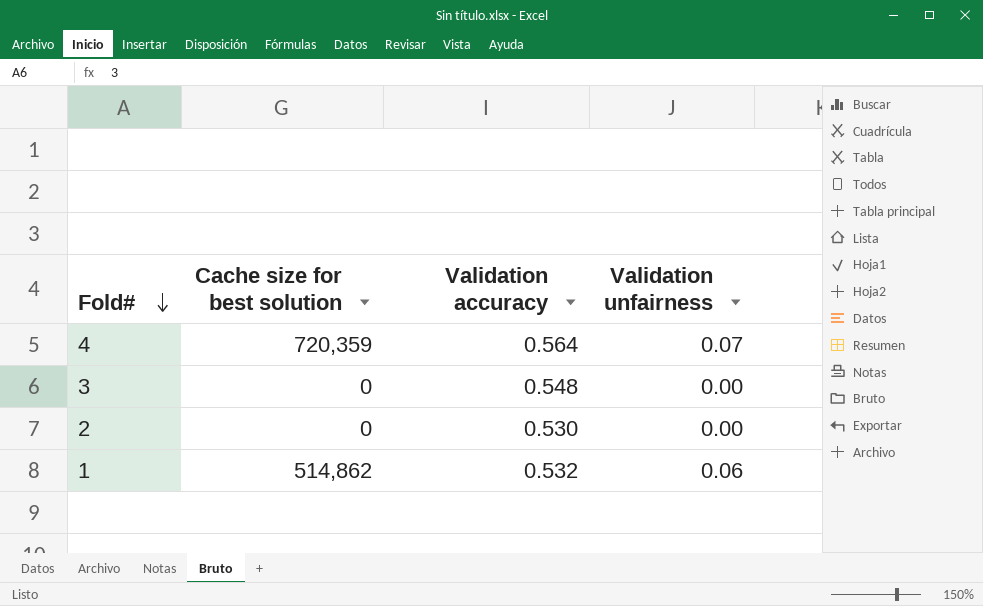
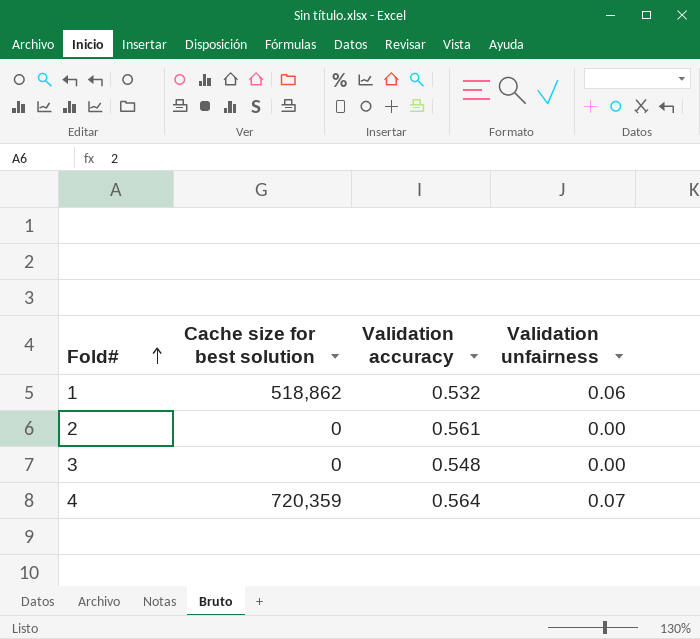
row order: Fold# descending -> Fold# ascending
1 | Cache size for best solution: 514,862 -> 518,862
2 | Validation accuracy: 0.530 -> 0.561

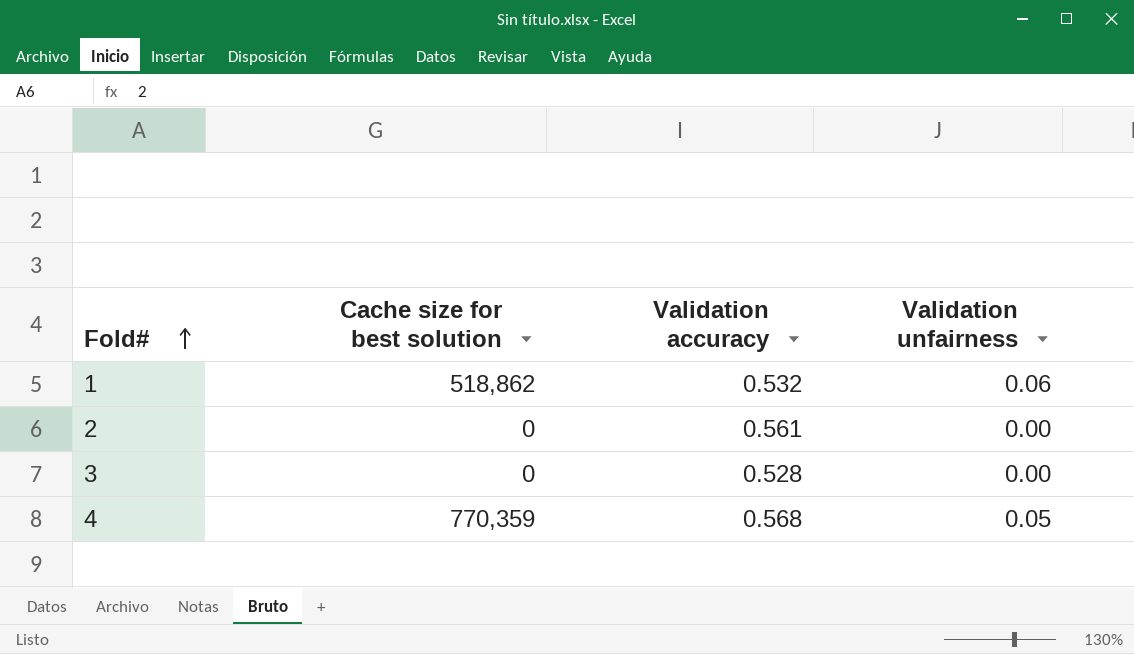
3 | Validation accuracy: 0.548 -> 0.528
4 | Cache size for best solution: 720,359 -> 770,359
4 | Validation accuracy: 0.564 -> 0.568
4 | Validation unfairness: 0.07 -> 0.05

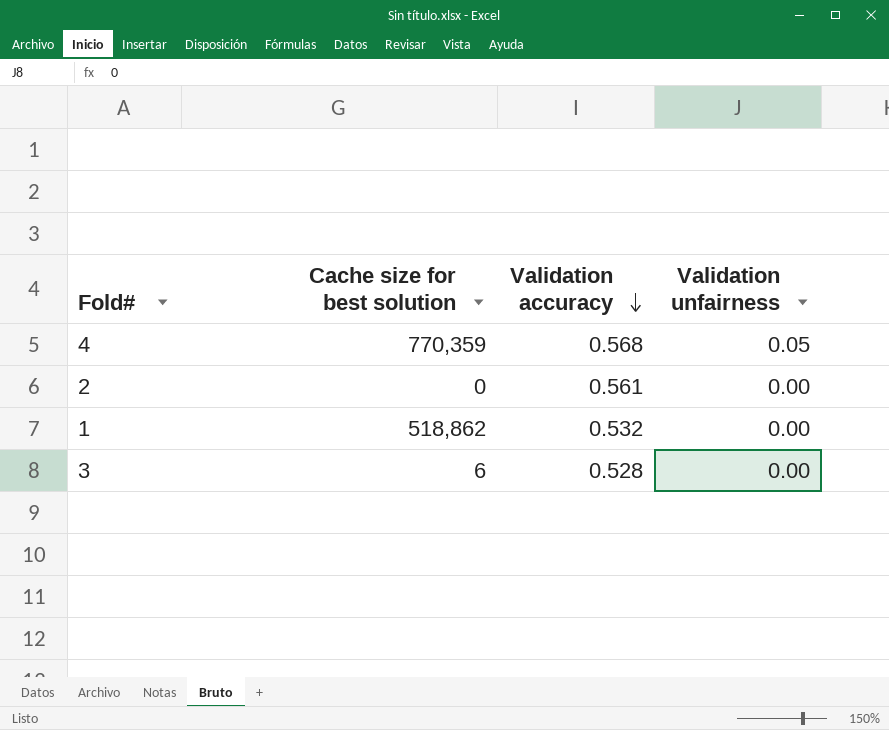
row order: Fold# ascending -> Validation accuracy descending
1 | Validation unfairness: 0.06 -> 0.00
3 | Cache size for best solution: 0 -> 6

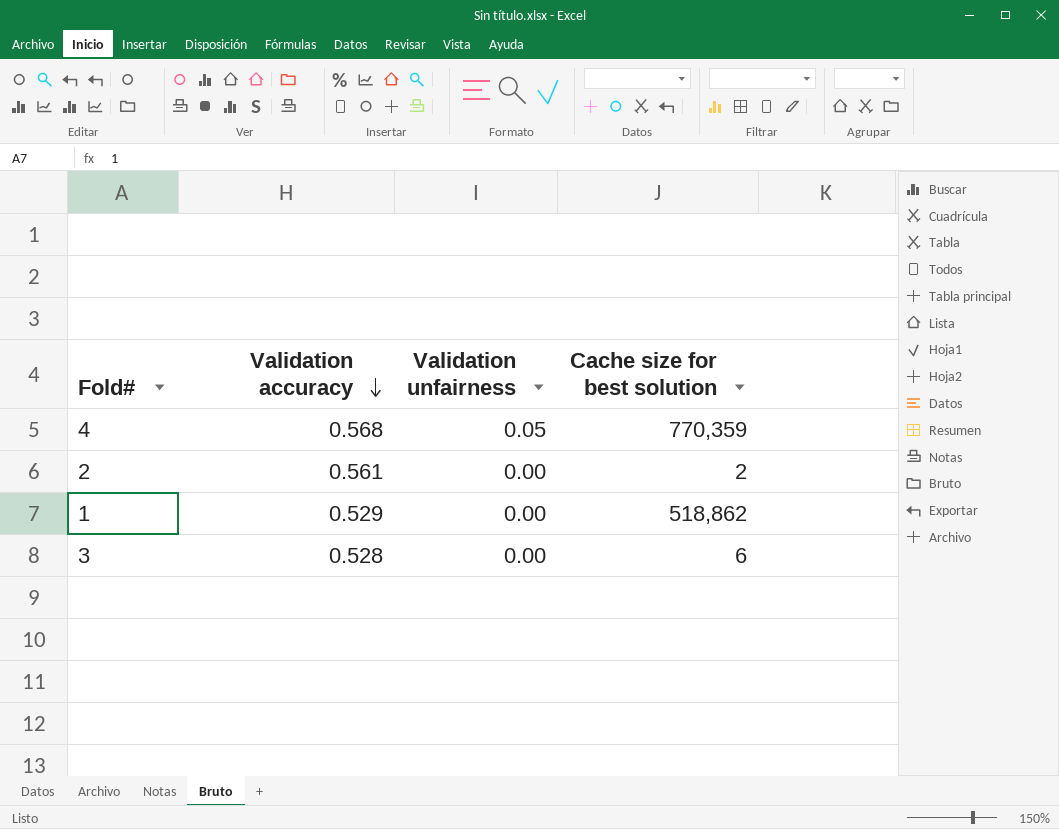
column Cache size for best solution | position: 2 -> 4
2 | Cache size for best solution: 0 -> 2
1 | Validation accuracy: 0.532 -> 0.529

